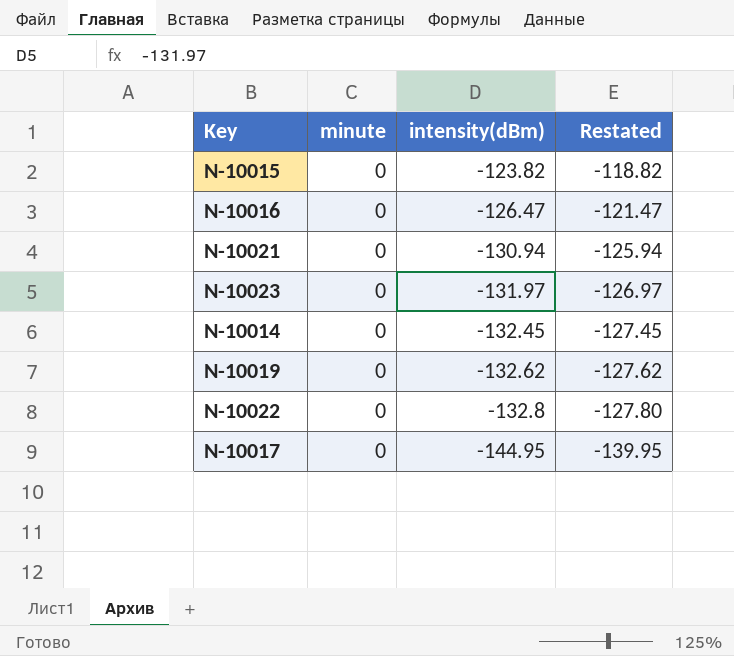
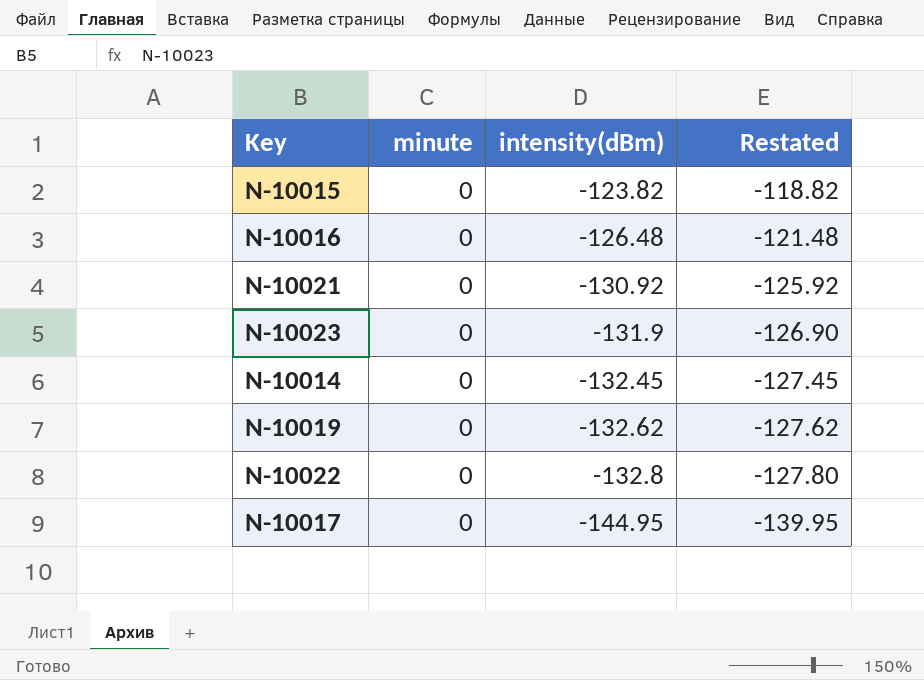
N-10016 | intensity(dBm): -126.47 -> -126.48
N-10016 | Restated: -121.47 -> -121.48
N-10021 | intensity(dBm): -130.94 -> -130.92
N-10021 | Restated: -125.94 -> -125.92
N-10023 | intensity(dBm): -131.97 -> -131.9
N-10023 | Restated: -126.97 -> -126.90

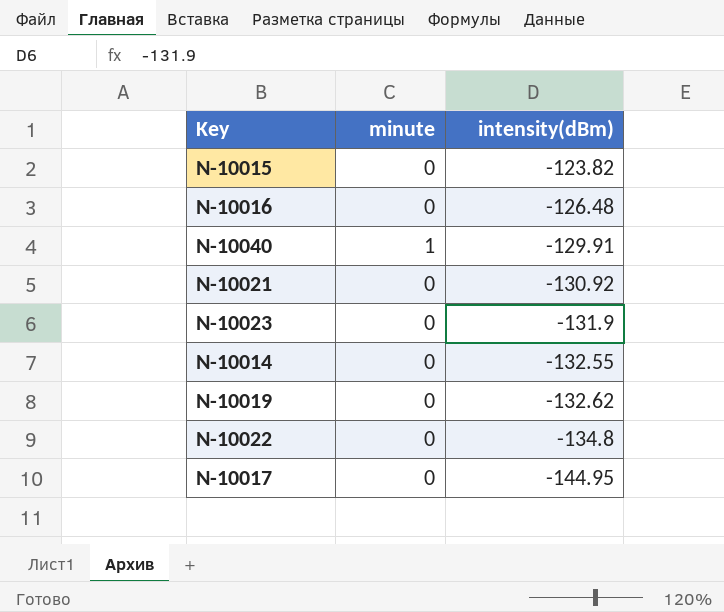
column Restated | formula: [intensity(dBm)] + 5 -> none
row N-10040: none -> 1 | -129.91
N-10014 | intensity(dBm): -132.45 -> -132.55
N-10022 | intensity(dBm): -132.8 -> -134.8

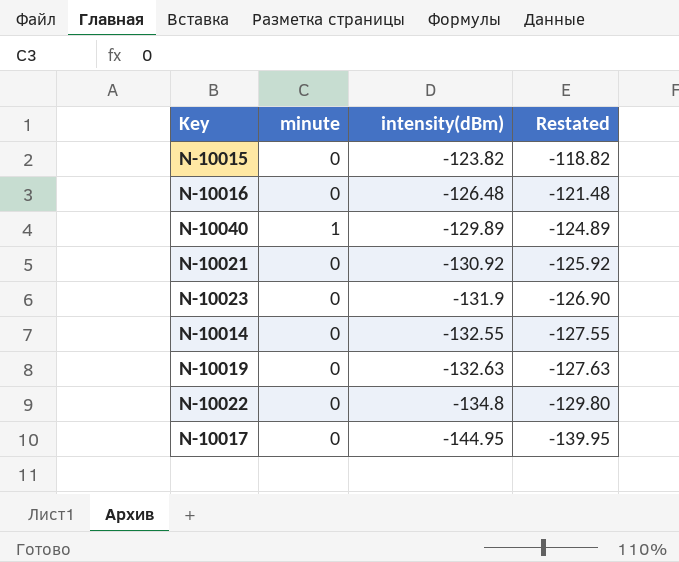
column Restated | formula: none -> [intensity(dBm)] + 5
N-10040 | intensity(dBm): -129.91 -> -129.89
N-10019 | intensity(dBm): -132.62 -> -132.63

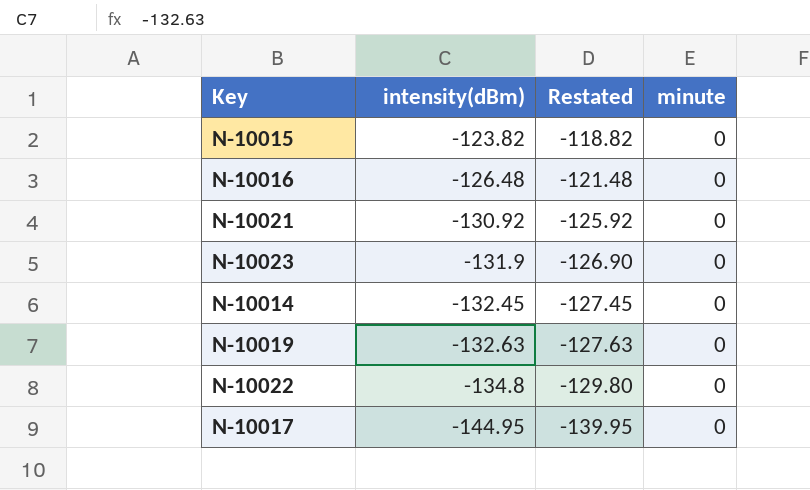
column minute | position: 2 -> 4
row N-10040: 1 | -129.89 | -124.89 -> none
N-10014 | intensity(dBm): -132.55 -> -132.45
N-10014 | Restated: -127.55 -> -127.45

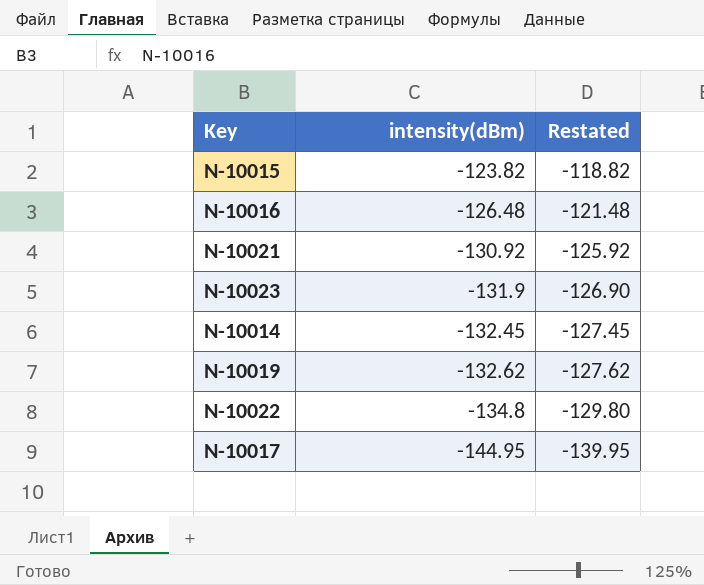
column minute | position: 4 -> none
N-10019 | intensity(dBm): -132.63 -> -132.62
N-10019 | Restated: -127.63 -> -127.62

